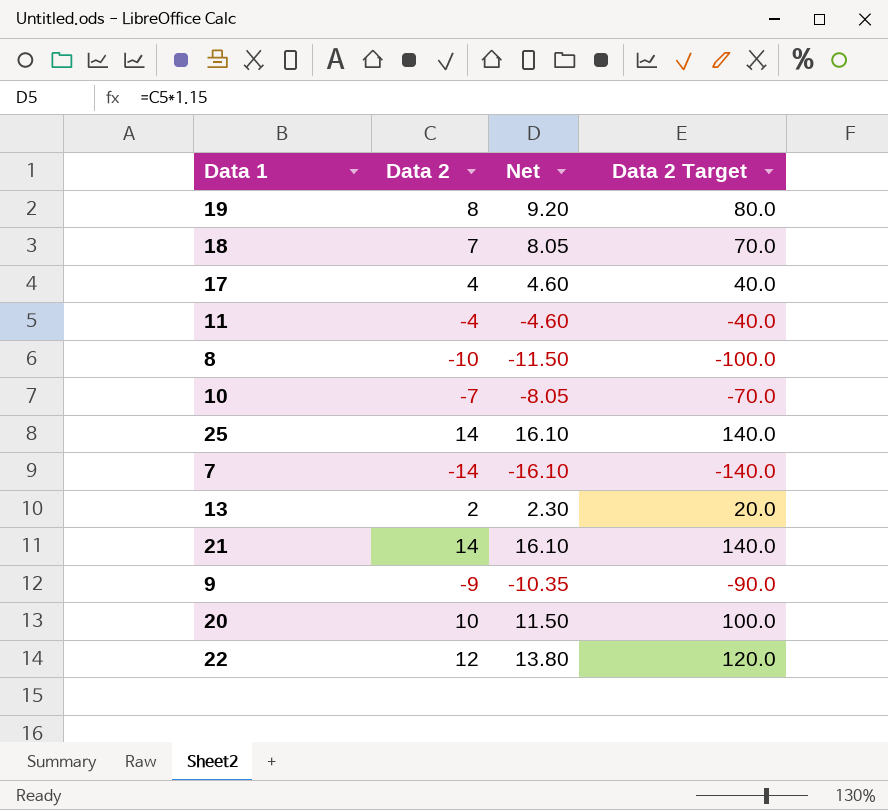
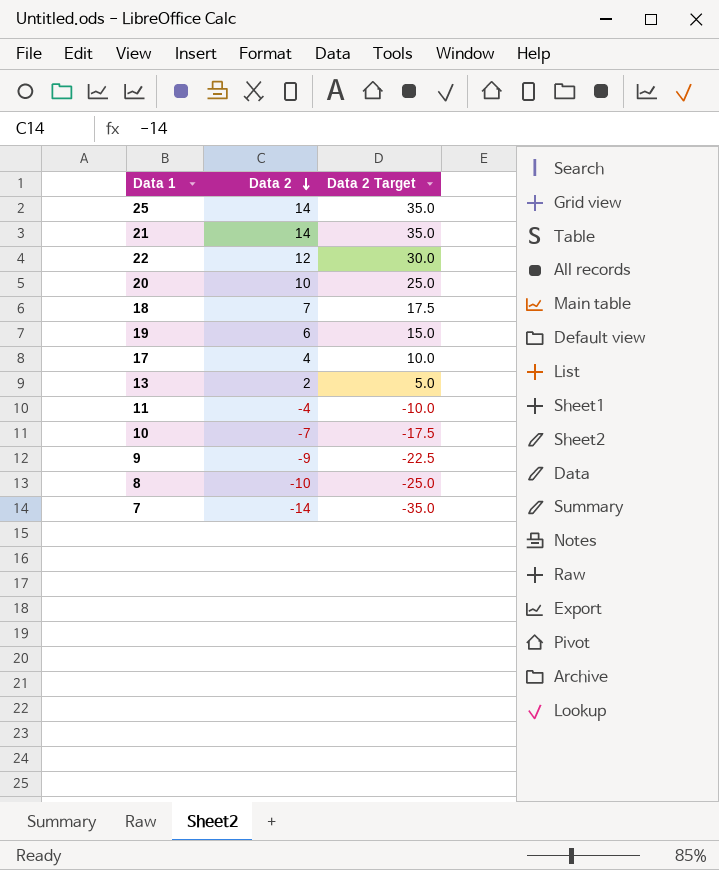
row order: none -> Data 2 descending
column Net | formula: [Data 2] * 1.15 -> none
column Data 2 Target | formula: [Data 2] * 10 -> [Data 2] * 2.5
19 | Data 2: 8 -> 6

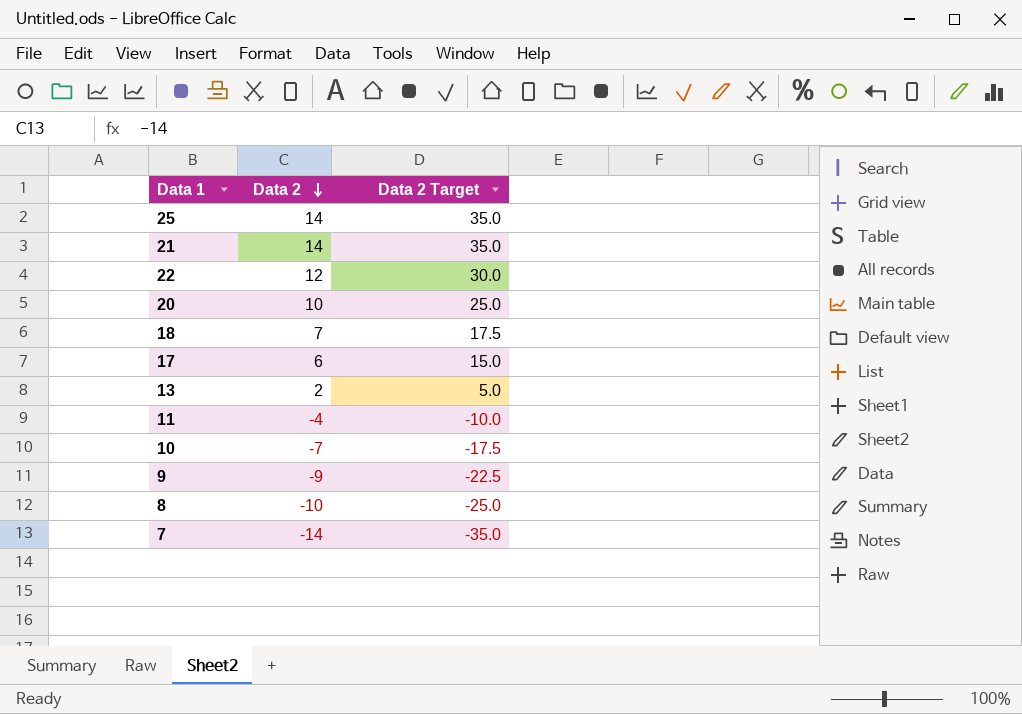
row 19: 6 | 15.0 -> none
17 | Data 2: 4 -> 6
17 | Data 2 Target: 10.0 -> 15.0

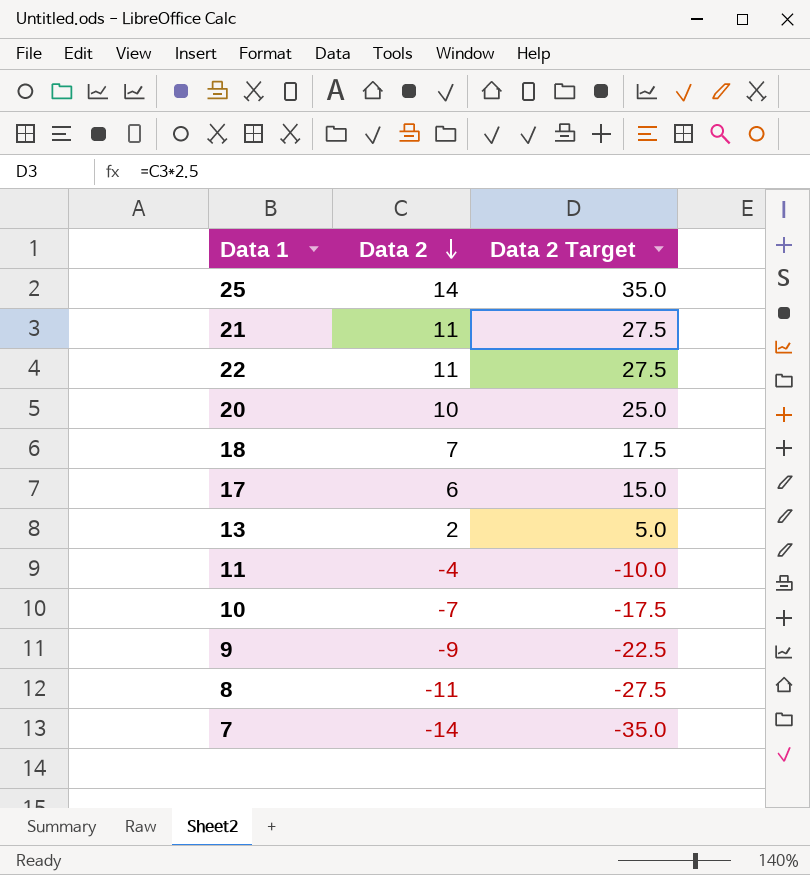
21 | Data 2: 14 -> 11
21 | Data 2 Target: 35.0 -> 27.5
22 | Data 2: 12 -> 11
22 | Data 2 Target: 30.0 -> 27.5
8 | Data 2: -10 -> -11
8 | Data 2 Target: -25.0 -> -27.5

